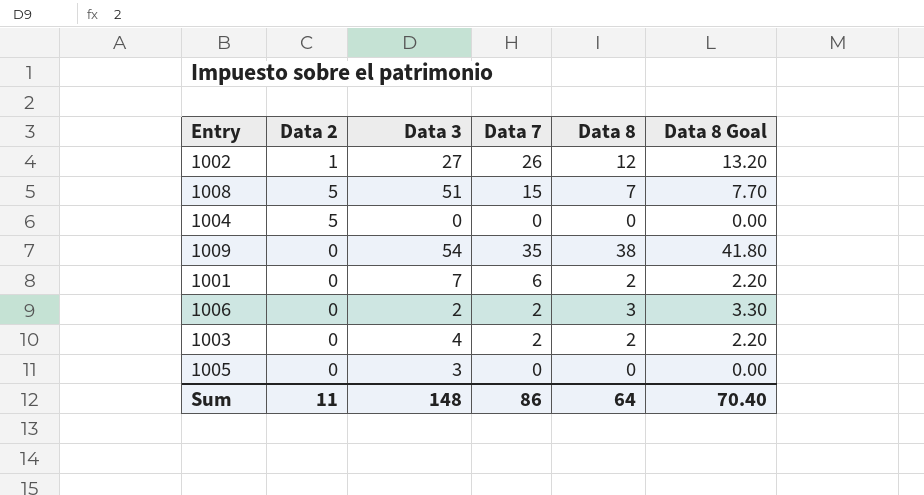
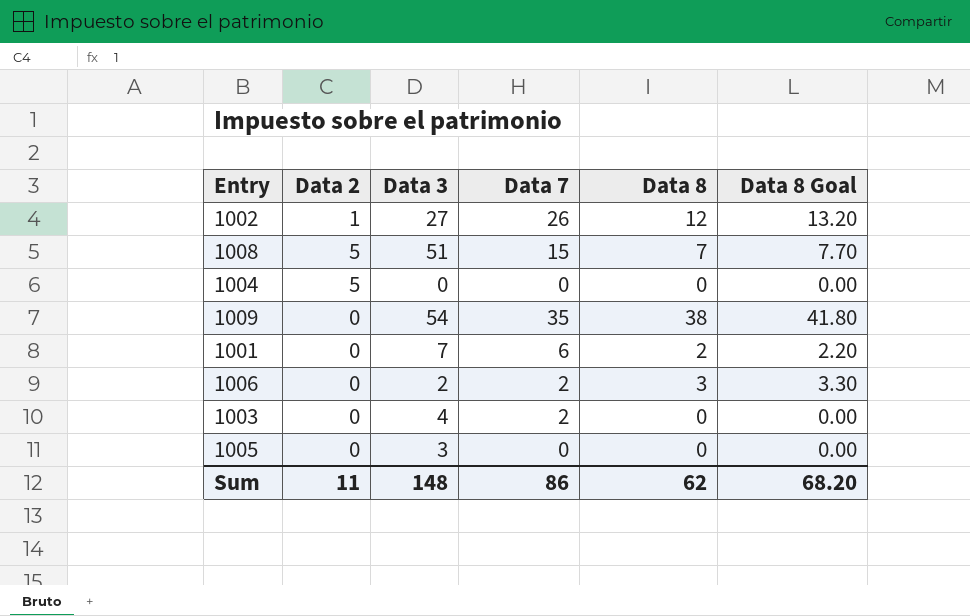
1003 | Data 8: 2 -> 0
1003 | Data 8 Goal: 2.20 -> 0.00
Sum | Data 8: 64 -> 62
Sum | Data 8 Goal: 70.40 -> 68.20

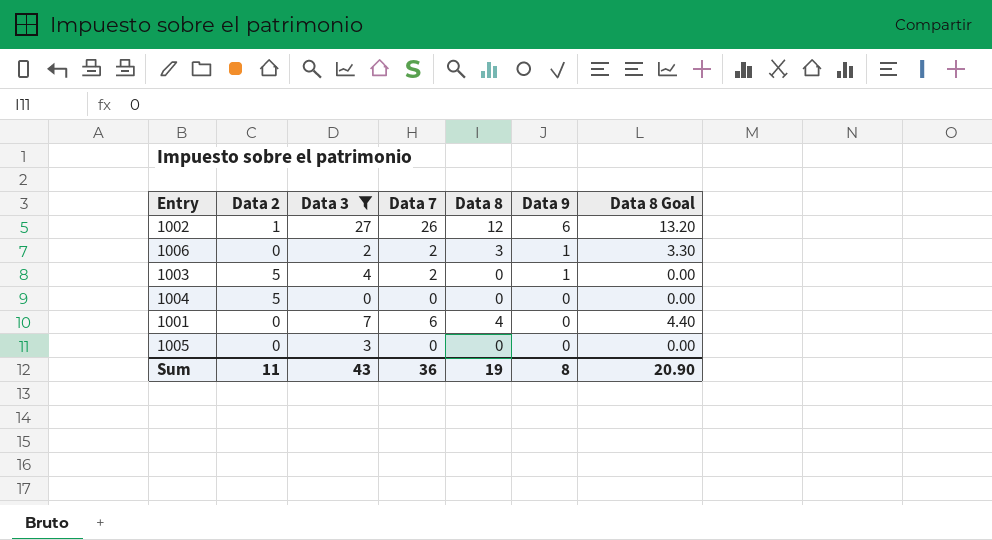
filter: none -> Data 3 <= 27
row order: none -> Data 9 descending
column Data 9 | position: none -> 6
1003 | Data 2: 0 -> 5
1001 | Data 8: 2 -> 4
1001 | Data 8 Goal: 2.20 -> 4.40
Sum | Data 3: 148 -> 43
Sum | Data 7: 86 -> 36
Sum | Data 8: 62 -> 19
Sum | Data 8 Goal: 68.20 -> 20.90

